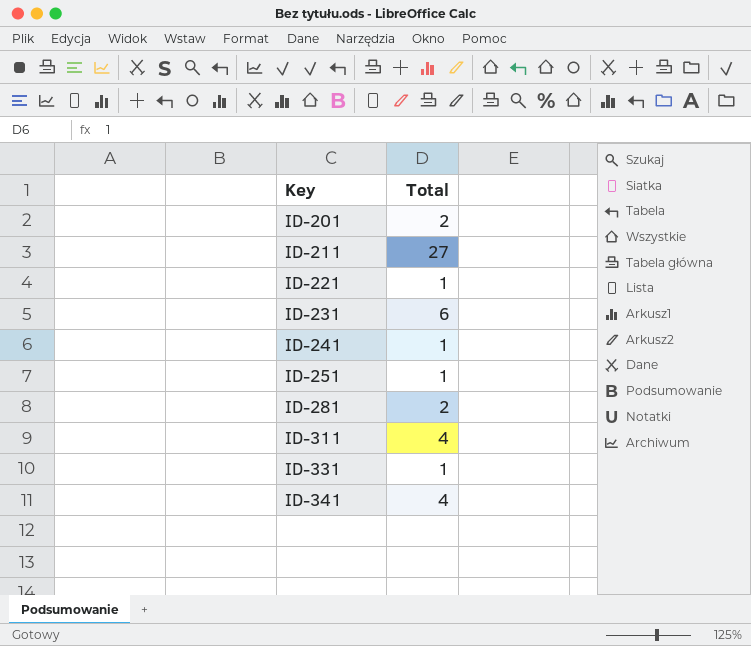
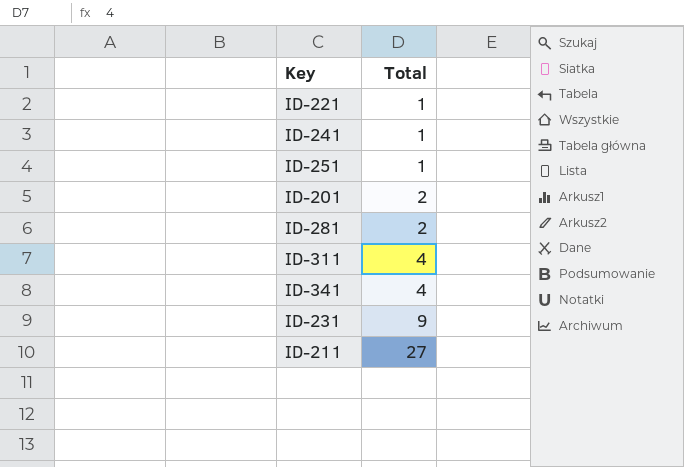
row order: Key ascending -> Total ascending
row ID-331: 1 -> none
ID-231 | Total: 6 -> 9

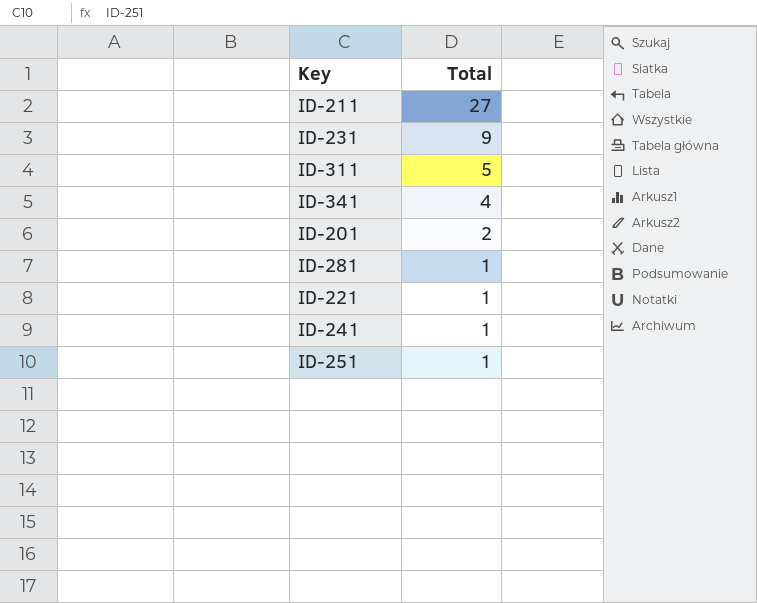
row order: Total ascending -> Total descending
ID-311 | Total: 4 -> 5
ID-281 | Total: 2 -> 1

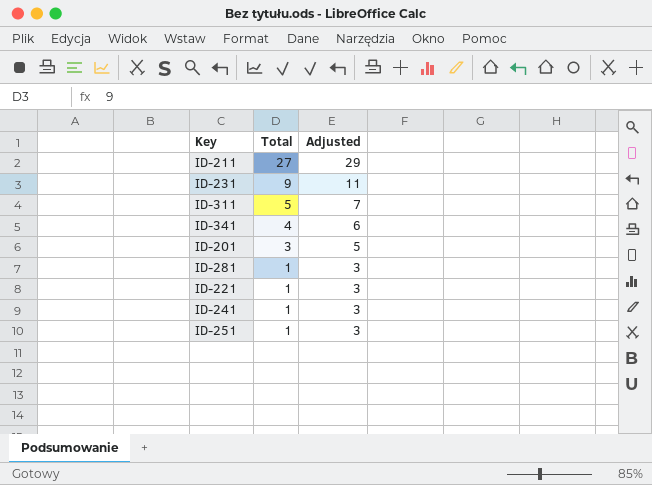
column Adjusted | formula: none -> [Total] + 2
ID-201 | Total: 2 -> 3

